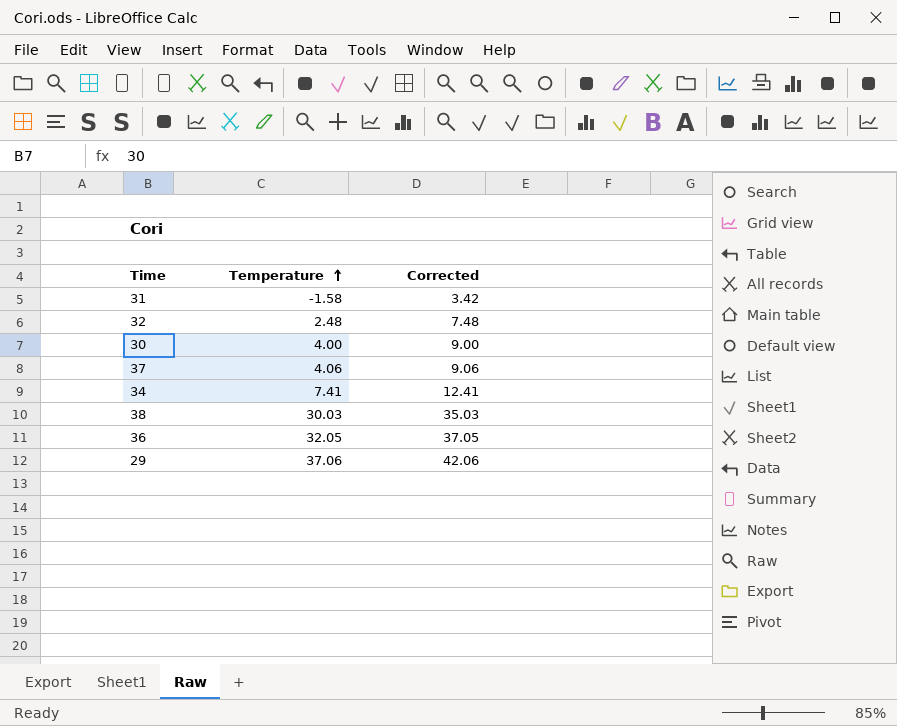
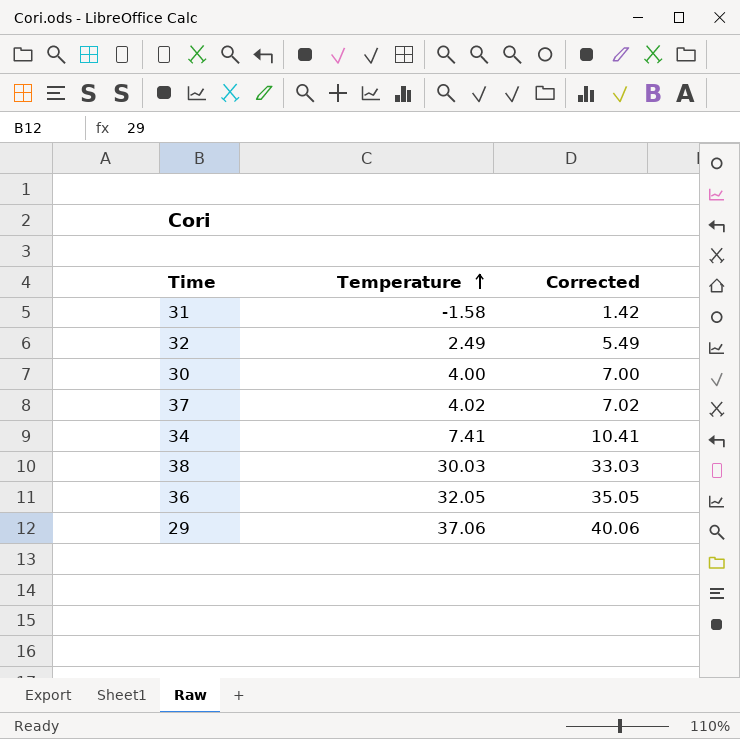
column Corrected | formula: [Temperature] + 5 -> [Temperature] + 3
32 | Temperature: 2.48 -> 2.49
37 | Temperature: 4.06 -> 4.02

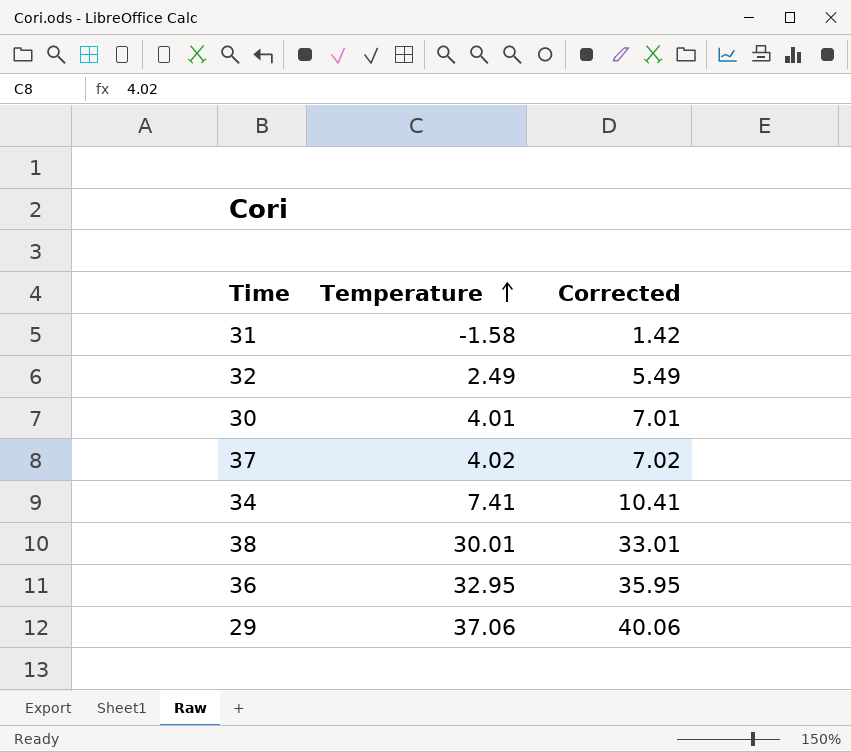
30 | Temperature: 4.00 -> 4.01
30 | Corrected: 7.00 -> 7.01
38 | Temperature: 30.03 -> 30.01
38 | Corrected: 33.03 -> 33.01
36 | Temperature: 32.05 -> 32.95
36 | Corrected: 35.05 -> 35.95

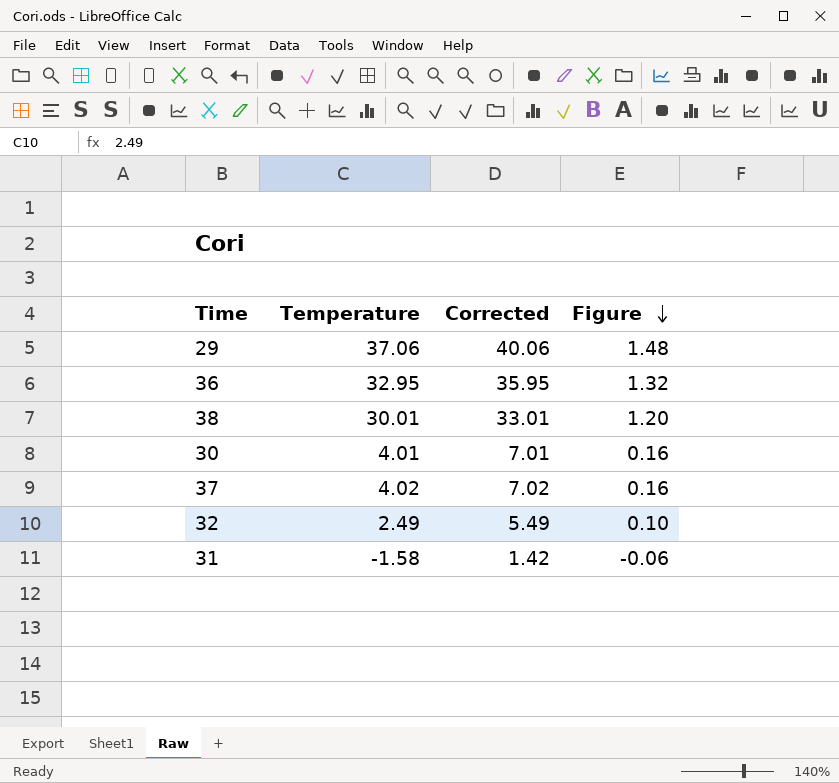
row order: Temperature ascending -> Figure descending
column Figure | formula: none -> [Temperature] * 0.04
row 34: 7.41 | 10.41 -> none

